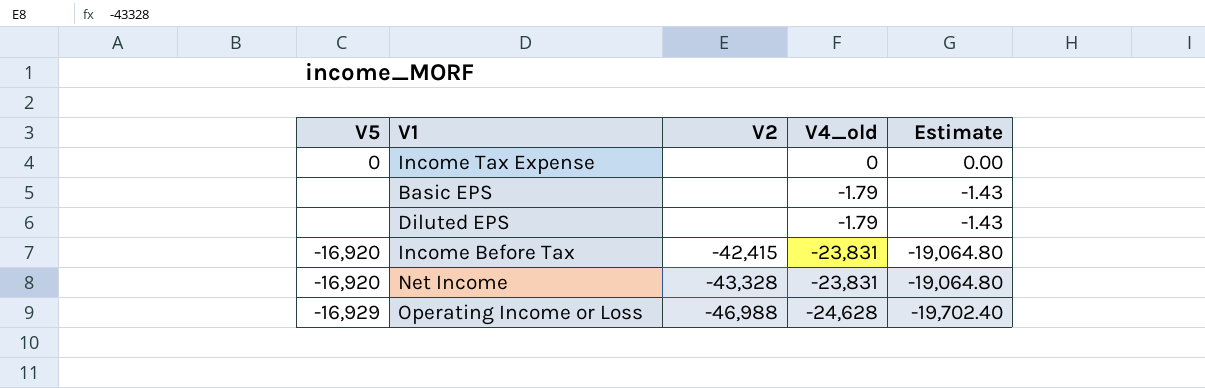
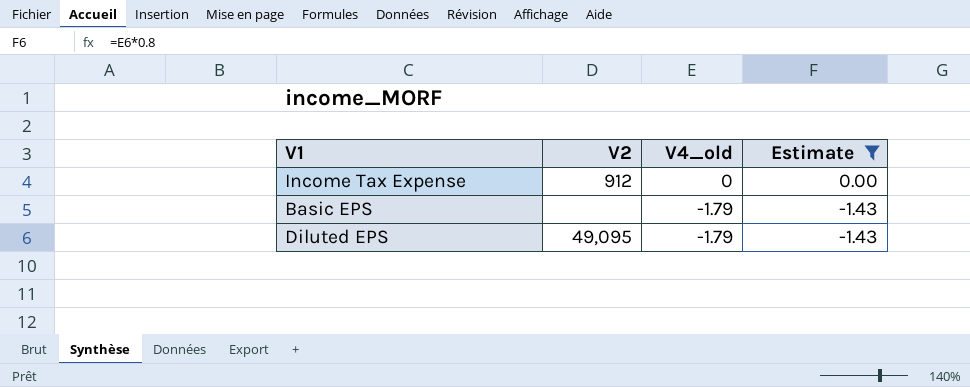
filter: none -> Estimate >= -1.43
column V5 | position: 1 -> none
Income Tax Expense | V2: none -> 912
Diluted EPS | V2: none -> 49,095

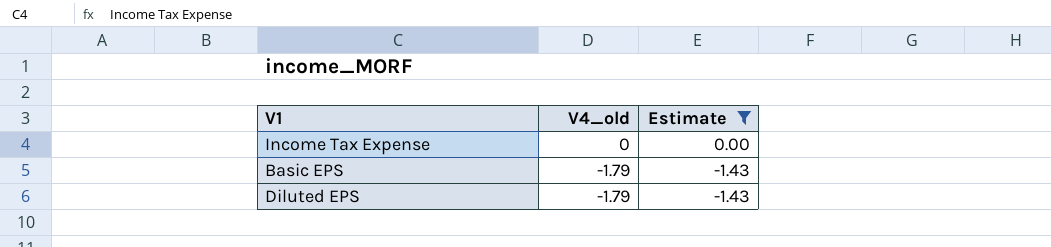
column V2 | position: 2 -> none

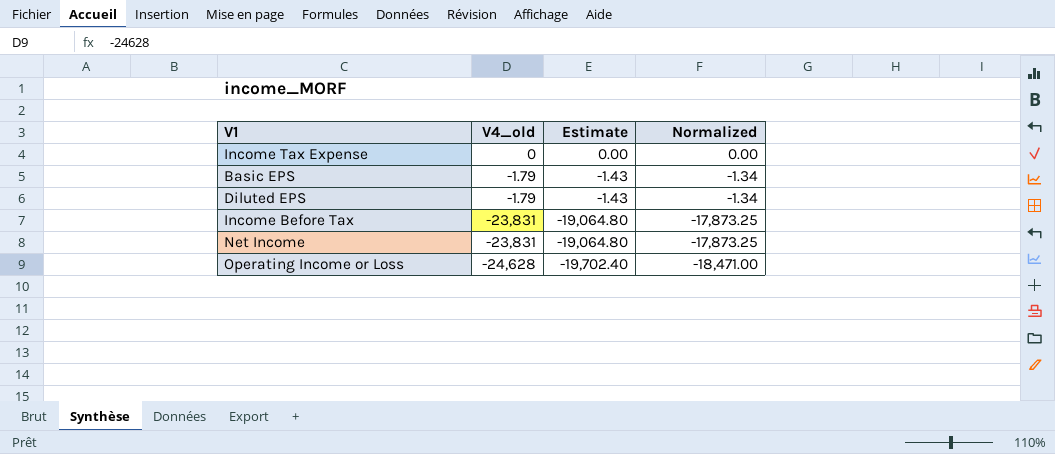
filter: Estimate >= -1.43 -> none
column Normalized | formula: none -> [V4_old] * 0.75

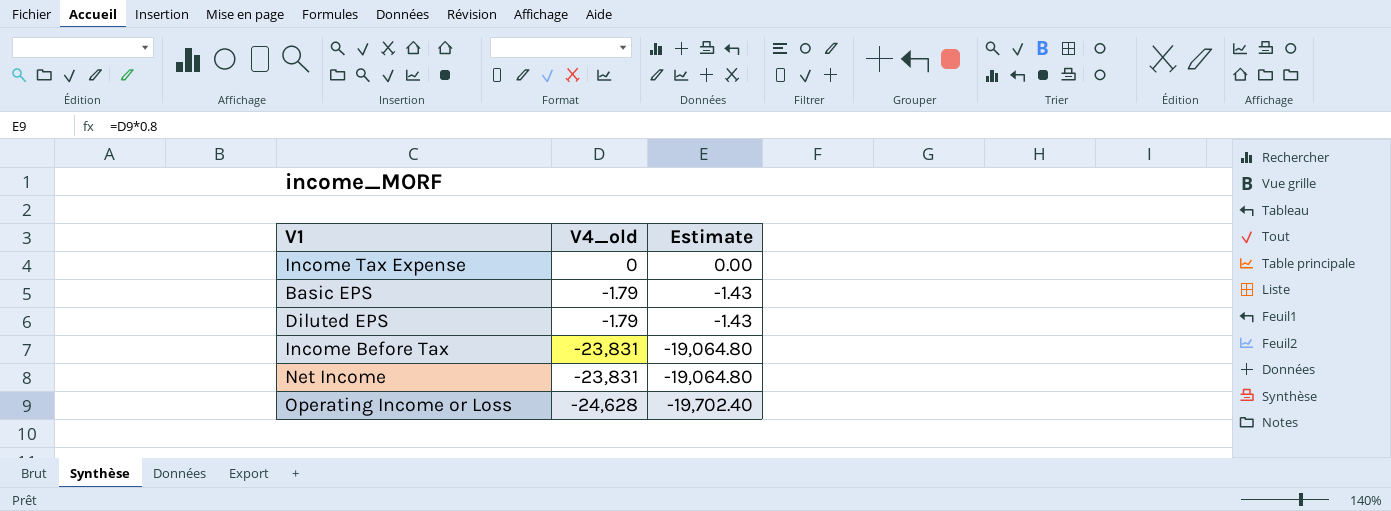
column Normalized | formula: [V4_old] * 0.75 -> none

